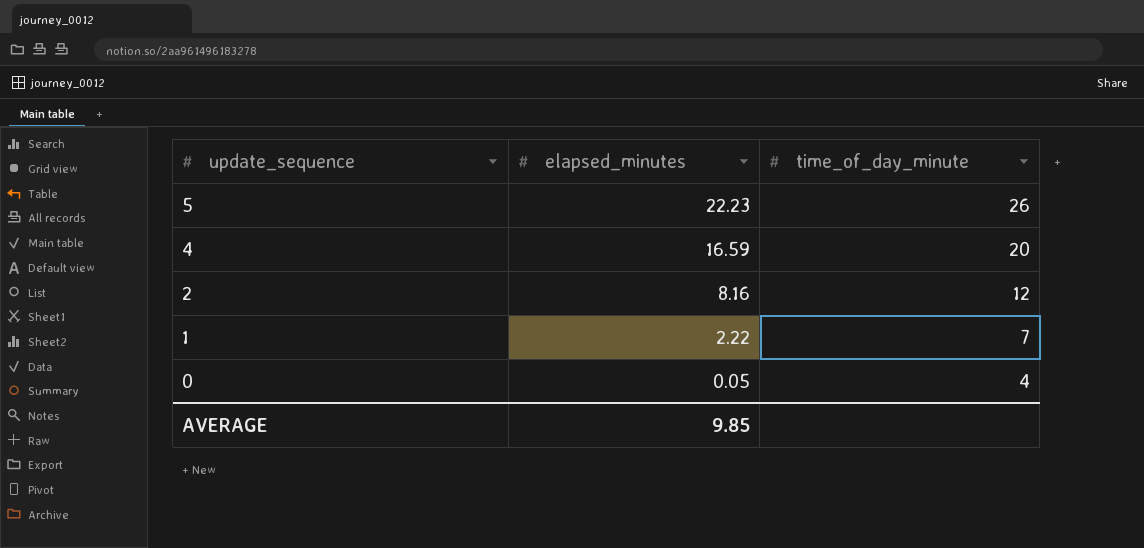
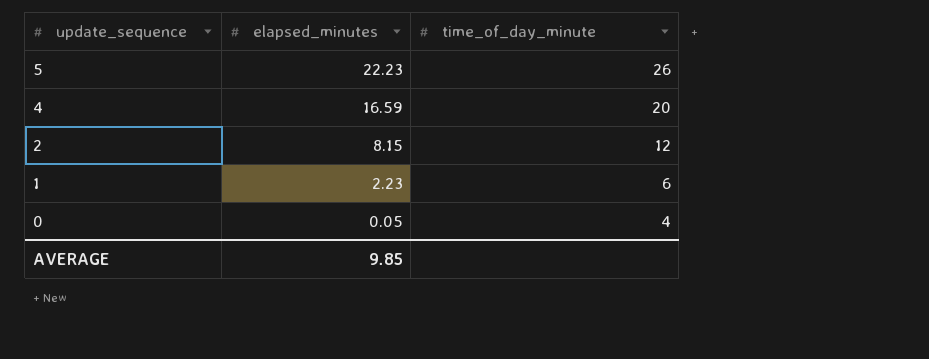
2 | elapsed_minutes: 8.16 -> 8.15
1 | elapsed_minutes: 2.22 -> 2.23
1 | time_of_day_minute: 7 -> 6

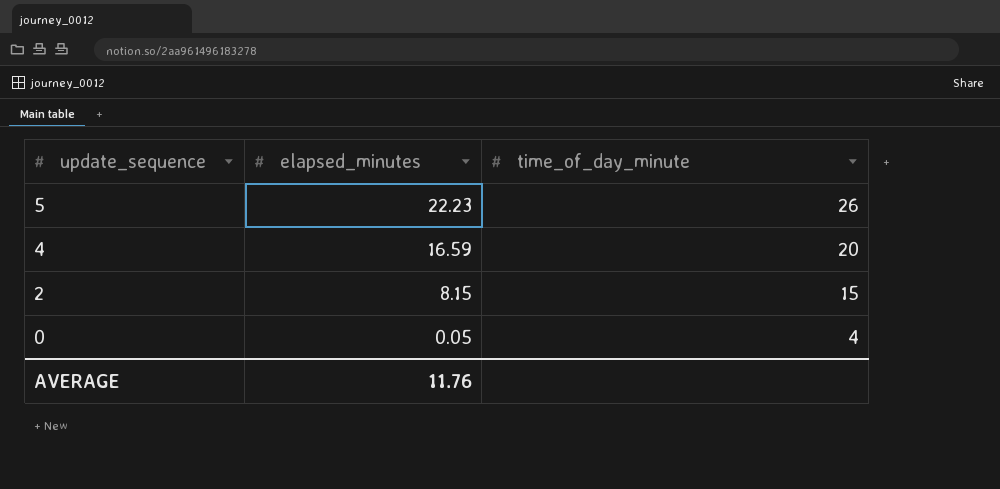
row 1: 2.23 | 6 -> none
2 | time_of_day_minute: 12 -> 15
AVERAGE | elapsed_minutes: 9.85 -> 11.76

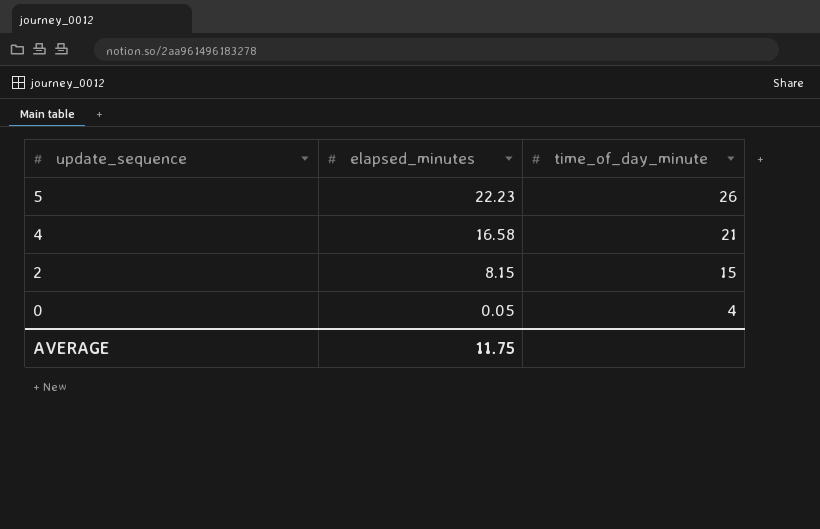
4 | elapsed_minutes: 16.59 -> 16.58
4 | time_of_day_minute: 20 -> 21
AVERAGE | elapsed_minutes: 11.76 -> 11.75

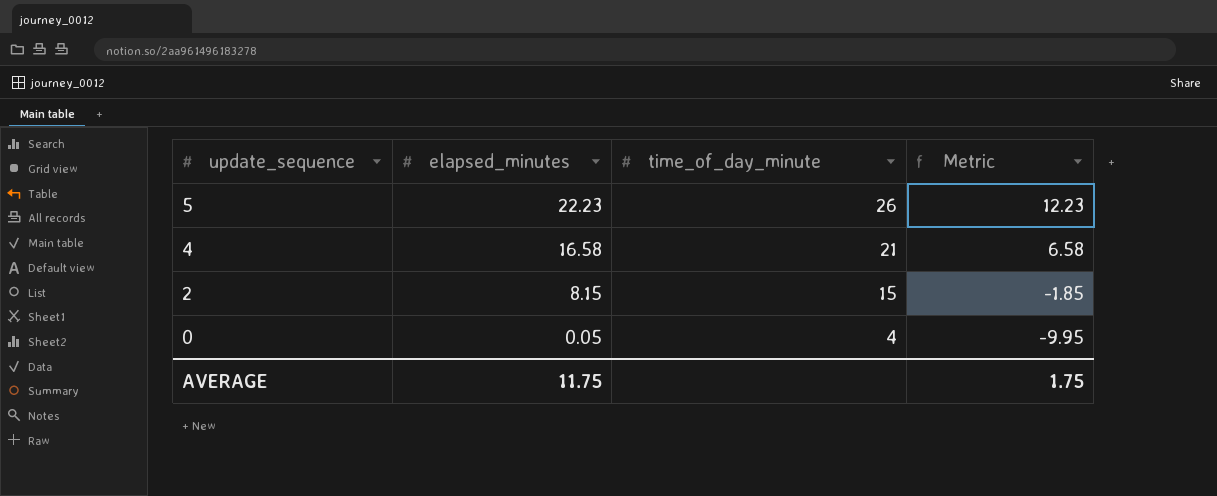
column Metric | formula: none -> [elapsed_minutes] - 10

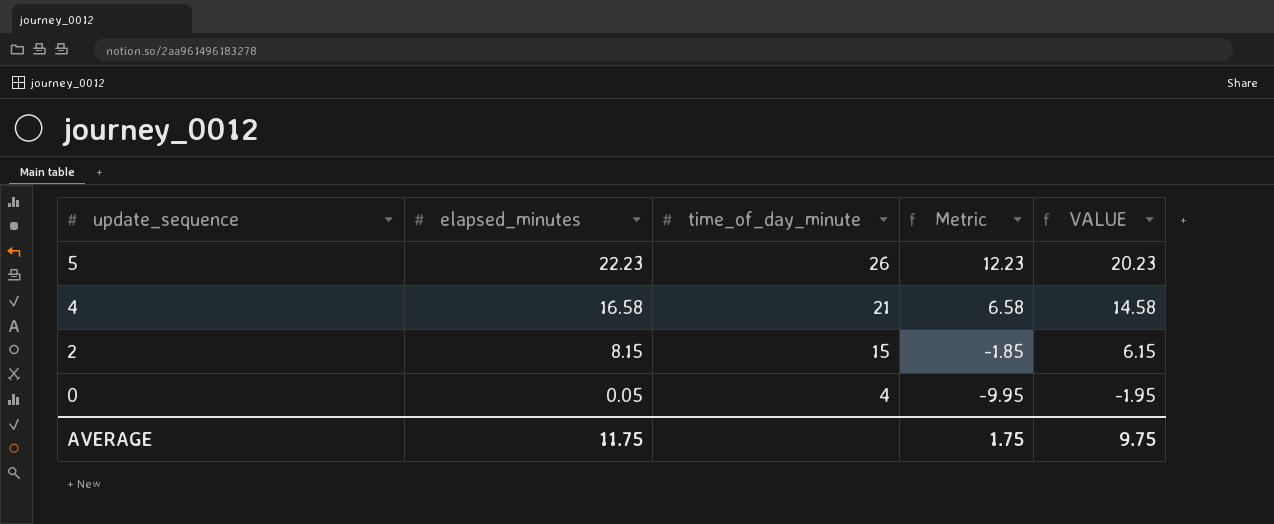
column VALUE | formula: none -> [elapsed_minutes] - 2

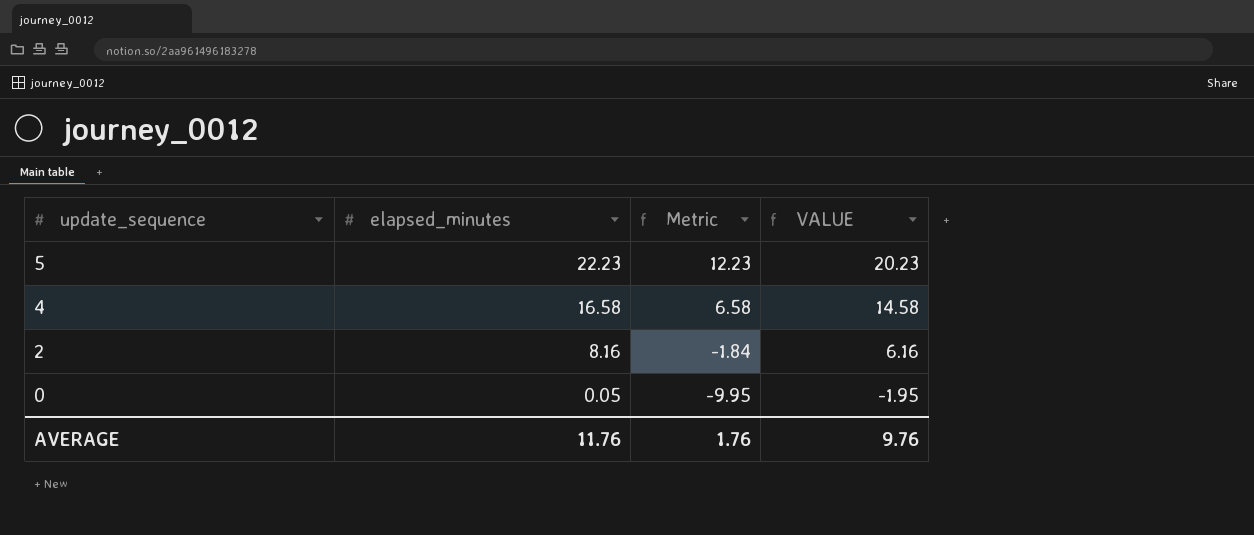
column time_of_day_minute | position: 3 -> none
2 | elapsed_minutes: 8.15 -> 8.16
2 | Metric: -1.85 -> -1.84
2 | VALUE: 6.15 -> 6.16
AVERAGE | elapsed_minutes: 11.75 -> 11.76
AVERAGE | Metric: 1.75 -> 1.76
AVERAGE | VALUE: 9.75 -> 9.76

